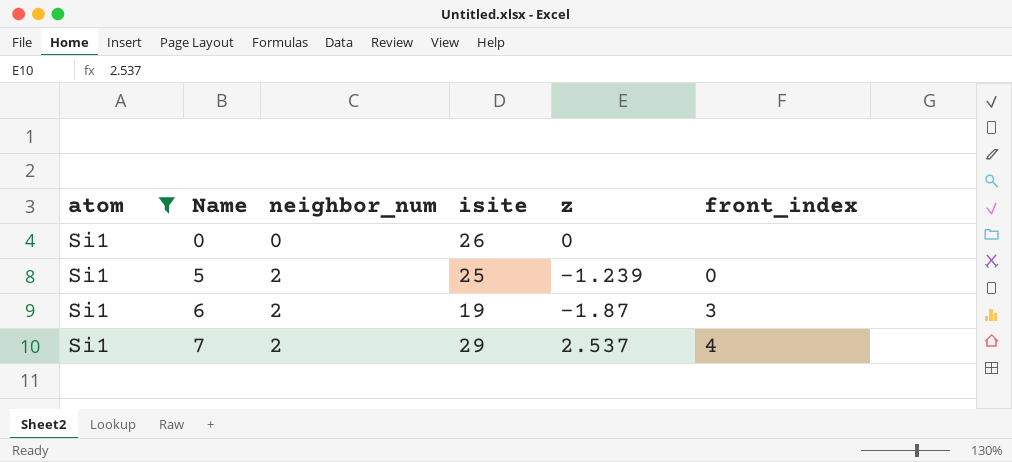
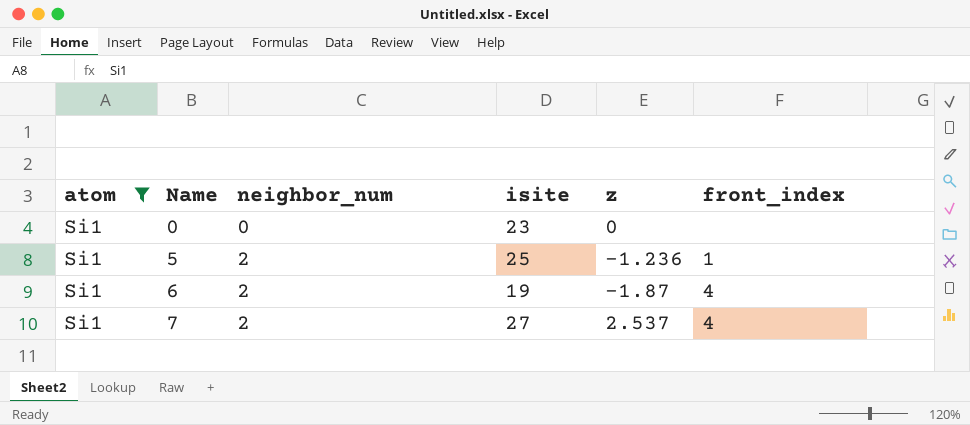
0 | isite: 26 -> 23
5 | z: -1.239 -> -1.236
5 | front_index: 0 -> 1
6 | front_index: 3 -> 4
7 | isite: 29 -> 27

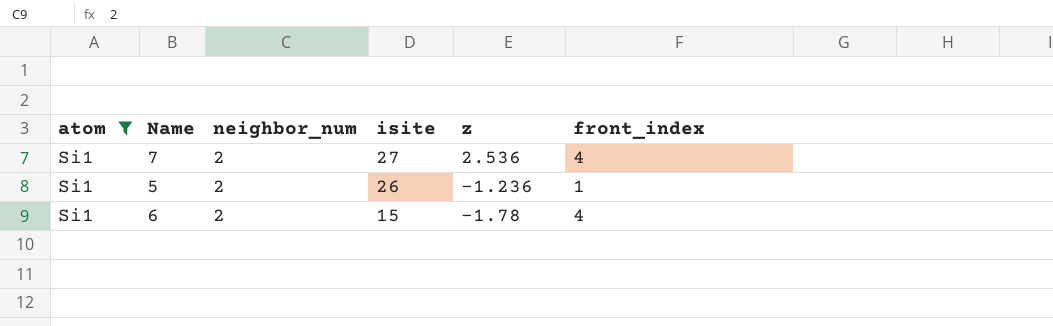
row order: Name ascending -> isite descending
row 0: Si1 | 0 | 23 | 0 | none -> none
7 | z: 2.537 -> 2.536
5 | isite: 25 -> 26
6 | isite: 19 -> 15
6 | z: -1.87 -> -1.78

